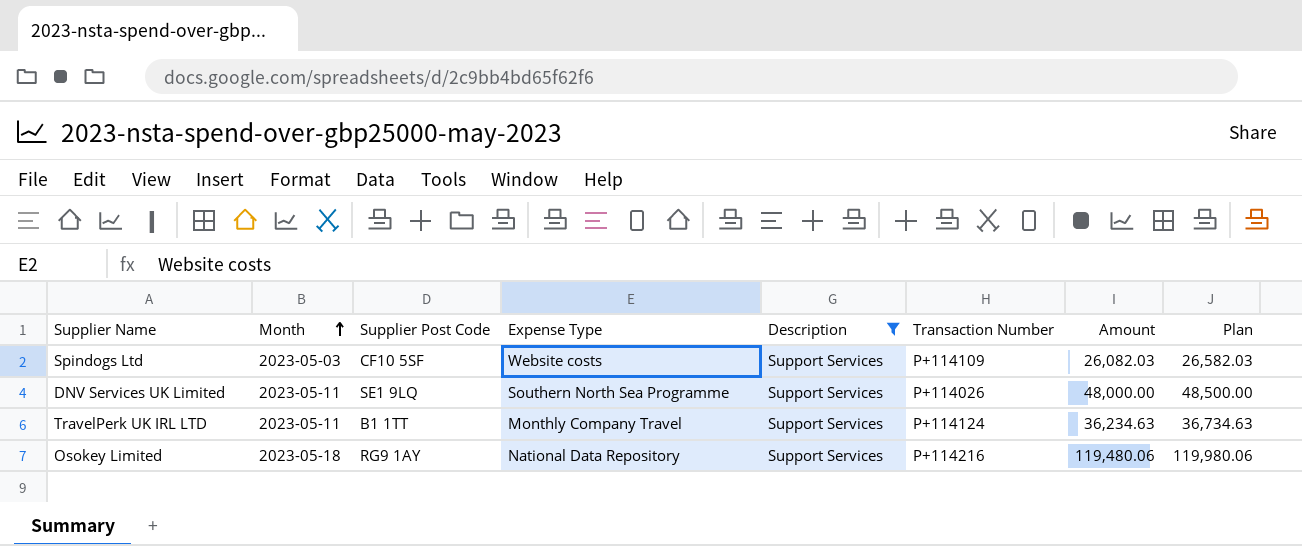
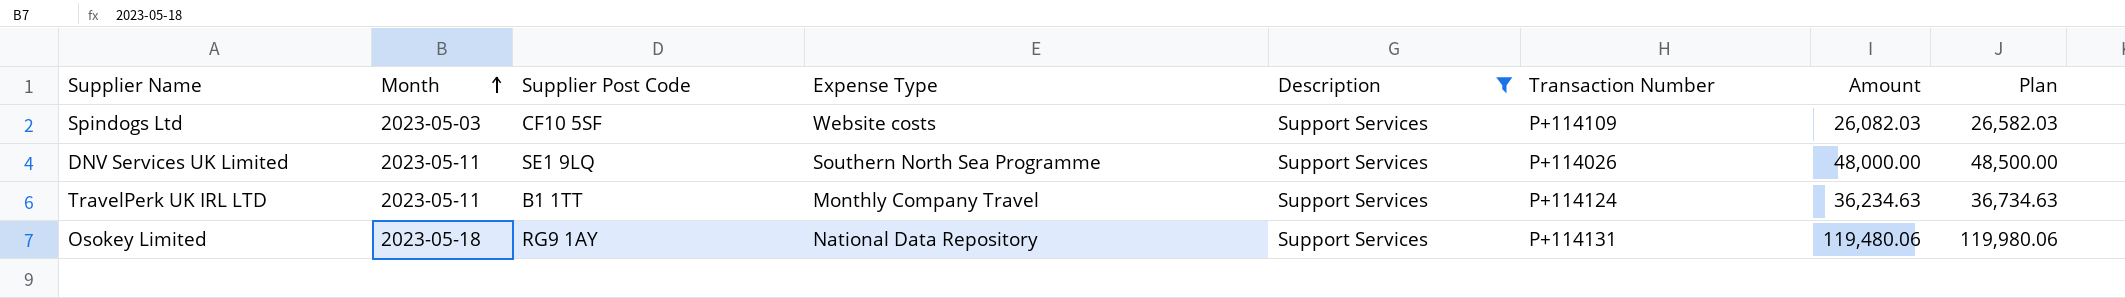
Osokey Limited | Transaction Number: P+114216 -> P+114131

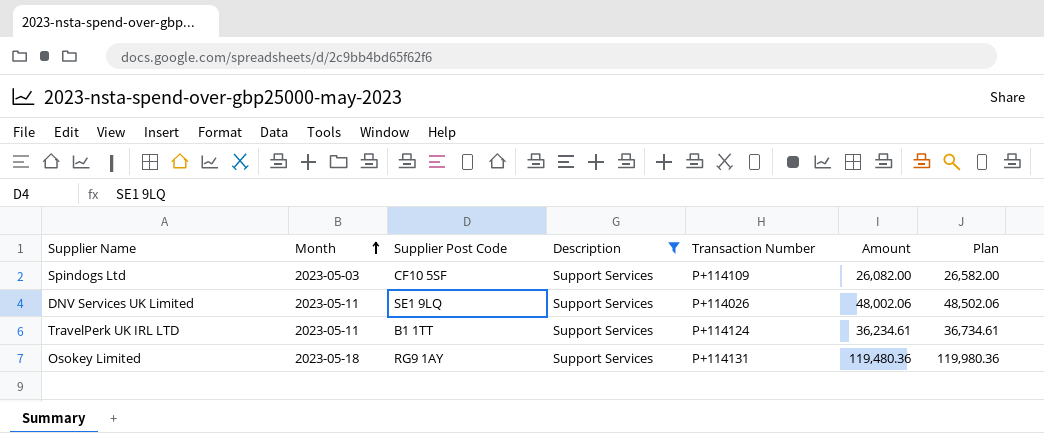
column Expense Type | position: 4 -> none
Spindogs Ltd | Amount: 26,082.03 -> 26,082.00
Spindogs Ltd | Plan: 26,582.03 -> 26,582.00
DNV Services UK Limited | Amount: 48,000.00 -> 48,002.06
DNV Services UK Limited | Plan: 48,500.00 -> 48,502.06
TravelPerk UK IRL LTD | Amount: 36,234.63 -> 36,234.61
TravelPerk UK IRL LTD | Plan: 36,734.63 -> 36,734.61
Osokey Limited | Amount: 119,480.06 -> 119,480.36
Osokey Limited | Plan: 119,980.06 -> 119,980.36

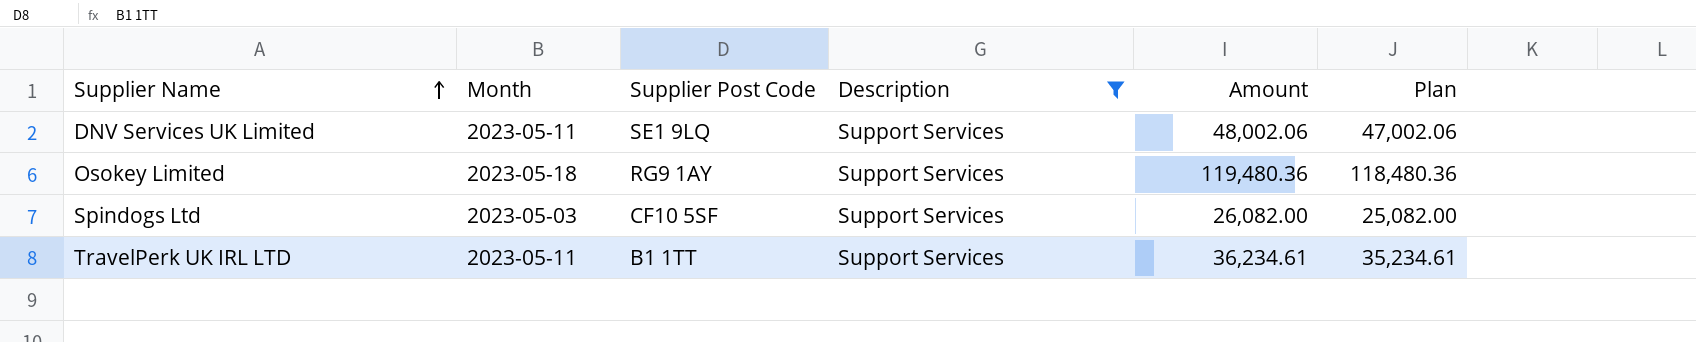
row order: Month ascending -> Supplier Name ascending
column Transaction Number | position: 5 -> none
column Plan | formula: [Amount] + 500 -> [Amount] - 1000

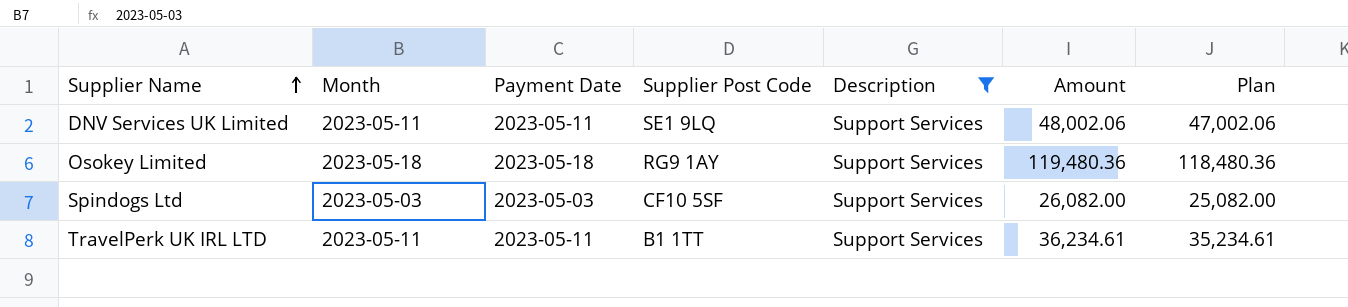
column Payment Date | position: none -> 3

